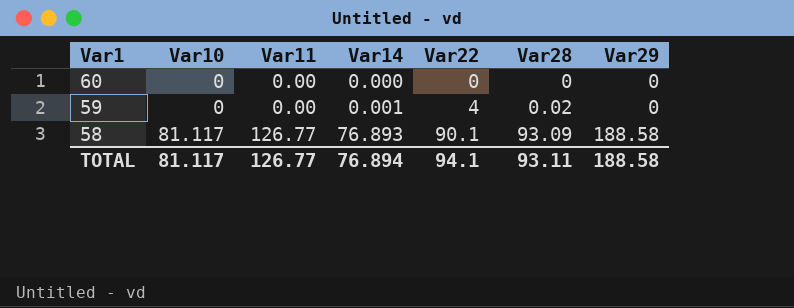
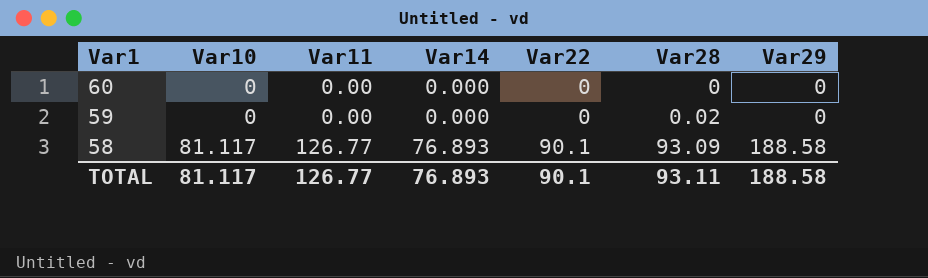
59 | Var14: 0.001 -> 0.000
59 | Var22: 4 -> 0
TOTAL | Var14: 76.894 -> 76.893
TOTAL | Var22: 94.1 -> 90.1

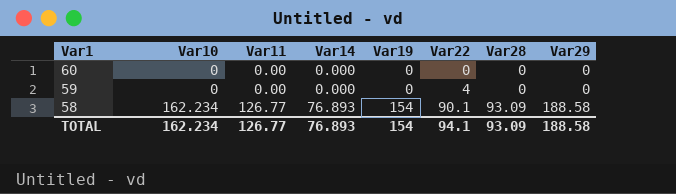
column Var19 | position: none -> 5
59 | Var22: 0 -> 4
59 | Var28: 0.02 -> 0
58 | Var10: 81.117 -> 162.234
TOTAL | Var10: 81.117 -> 162.234
TOTAL | Var22: 90.1 -> 94.1
TOTAL | Var28: 93.11 -> 93.09

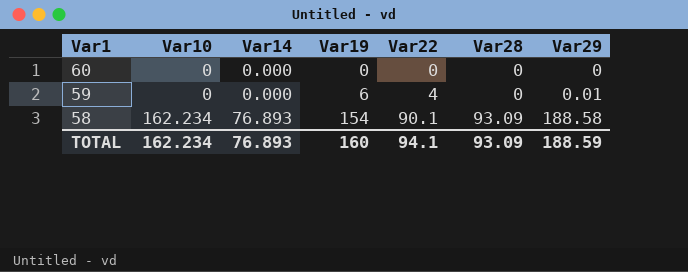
column Var11 | position: 3 -> none
59 | Var19: 0 -> 6
59 | Var29: 0 -> 0.01
TOTAL | Var19: 154 -> 160
TOTAL | Var29: 188.58 -> 188.59

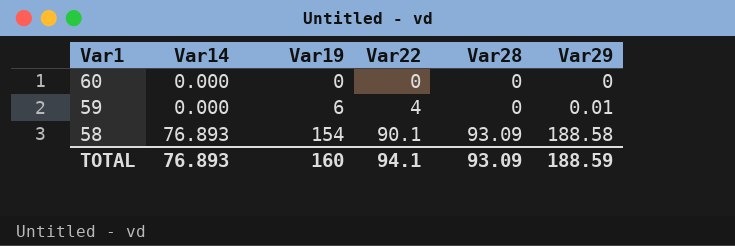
column Var10 | position: 2 -> none

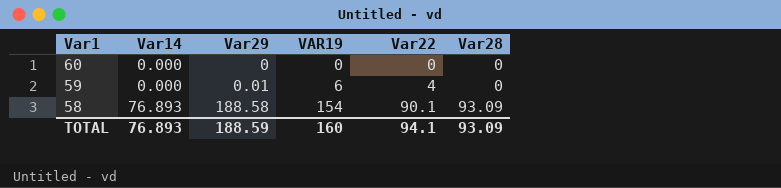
column Var29 | position: 6 -> 3
column name: Var19 -> VAR19

